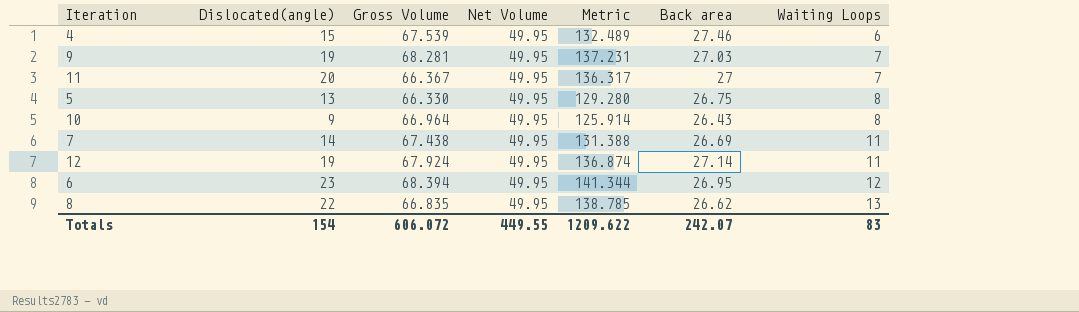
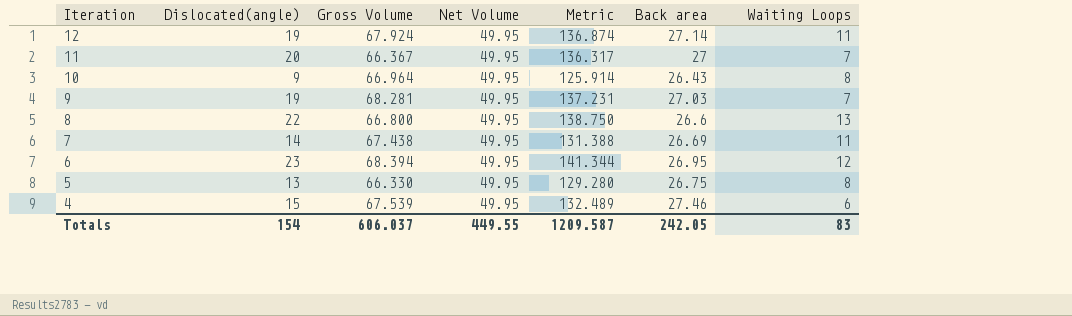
row order: Waiting Loops ascending -> Iteration descending
8 | Gross Volume: 66.835 -> 66.800
8 | Metric: 138.785 -> 138.750
8 | Back area: 26.62 -> 26.6
Totals | Gross Volume: 606.072 -> 606.037
Totals | Metric: 1209.622 -> 1209.587
Totals | Back area: 242.07 -> 242.05

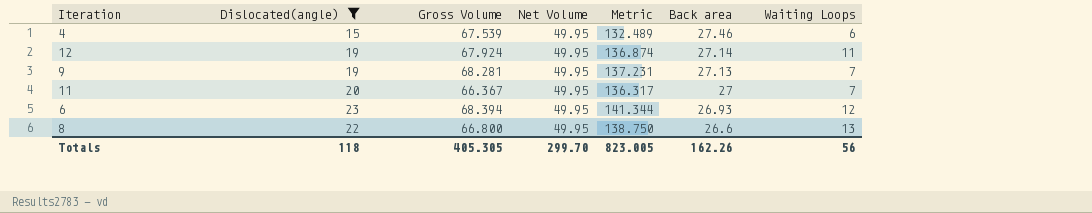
filter: none -> Dislocated(angle) >= 15
row order: Iteration descending -> Back area descending
9 | Back area: 27.03 -> 27.13
6 | Back area: 26.95 -> 26.93
Totals | Dislocated(angle): 154 -> 118
Totals | Gross Volume: 606.037 -> 405.305
Totals | Net Volume: 449.55 -> 299.70
Totals | Metric: 1209.587 -> 823.005
Totals | Back area: 242.05 -> 162.26
Totals | Waiting Loops: 83 -> 56

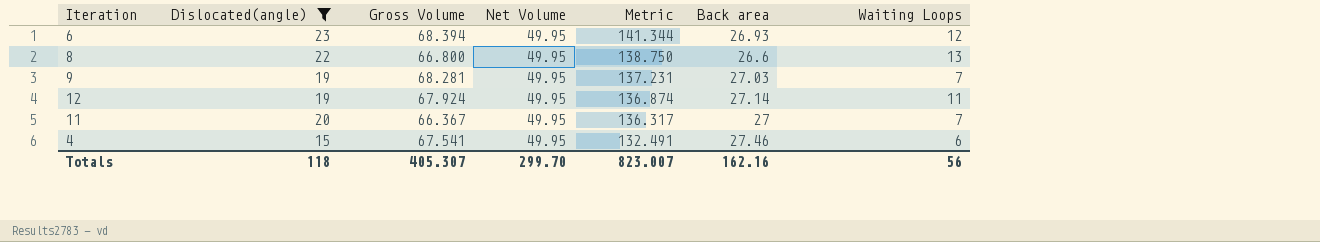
row order: Back area descending -> Metric descending
9 | Back area: 27.13 -> 27.03
4 | Gross Volume: 67.539 -> 67.541
4 | Metric: 132.489 -> 132.491
Totals | Gross Volume: 405.305 -> 405.307
Totals | Metric: 823.005 -> 823.007
Totals | Back area: 162.26 -> 162.16

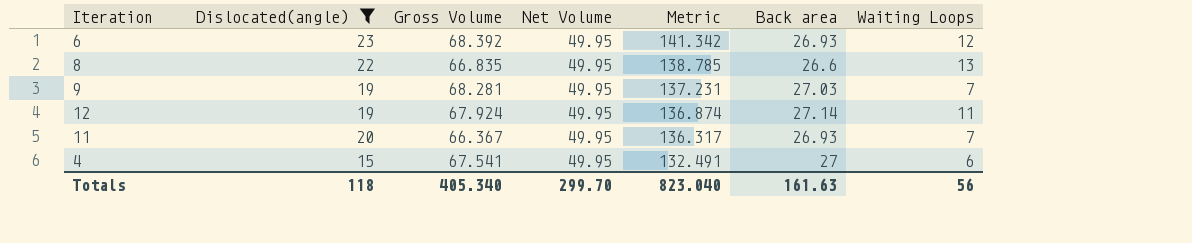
6 | Gross Volume: 68.394 -> 68.392
6 | Metric: 141.344 -> 141.342
8 | Gross Volume: 66.800 -> 66.835
8 | Metric: 138.750 -> 138.785
11 | Back area: 27 -> 26.93
4 | Back area: 27.46 -> 27
Totals | Gross Volume: 405.307 -> 405.340
Totals | Metric: 823.007 -> 823.040
Totals | Back area: 162.16 -> 161.63

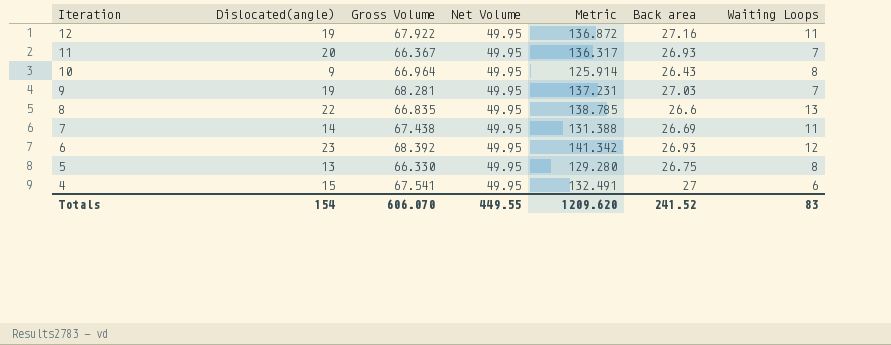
filter: Dislocated(angle) >= 15 -> none
row order: Metric descending -> Iteration descending
12 | Gross Volume: 67.924 -> 67.922
12 | Metric: 136.874 -> 136.872
12 | Back area: 27.14 -> 27.16
Totals | Dislocated(angle): 118 -> 154
Totals | Gross Volume: 405.340 -> 606.070
Totals | Net Volume: 299.70 -> 449.55
Totals | Metric: 823.040 -> 1209.620
Totals | Back area: 161.63 -> 241.52
Totals | Waiting Loops: 56 -> 83

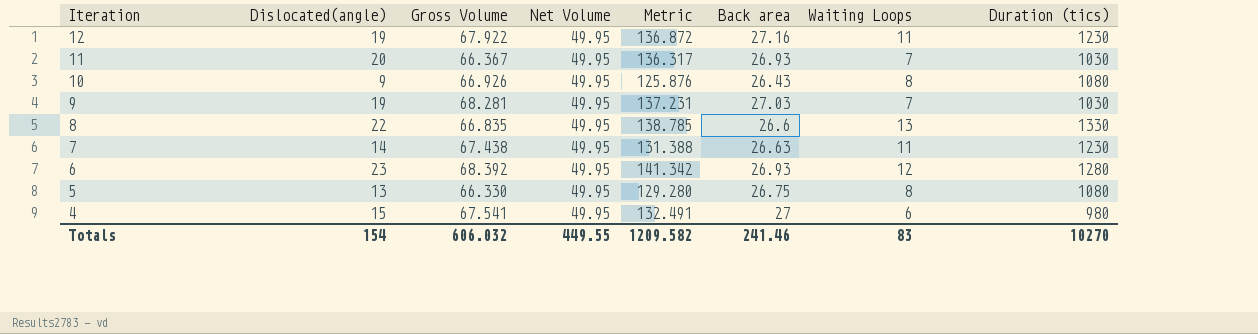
column Duration (tics) | position: none -> 8
10 | Gross Volume: 66.964 -> 66.926
10 | Metric: 125.914 -> 125.876
7 | Back area: 26.69 -> 26.63
Totals | Gross Volume: 606.070 -> 606.032
Totals | Metric: 1209.620 -> 1209.582
Totals | Back area: 241.52 -> 241.46

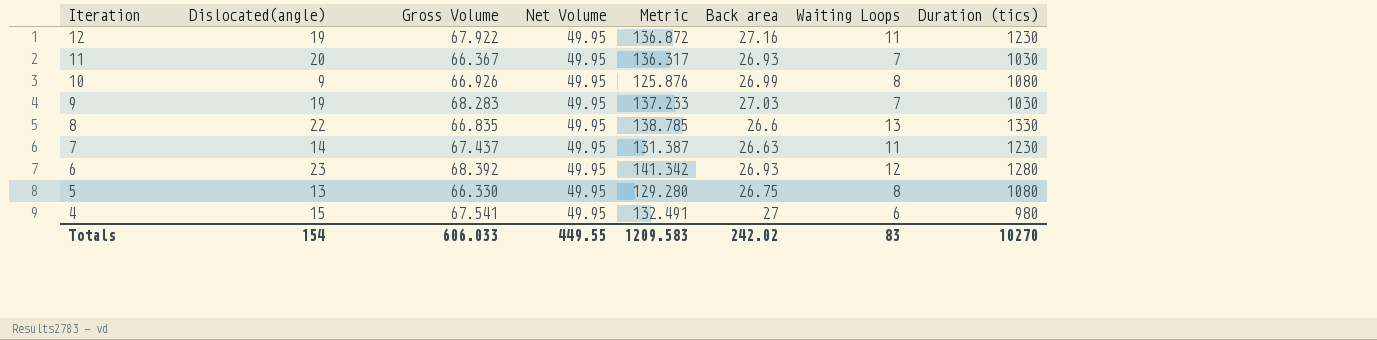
10 | Back area: 26.43 -> 26.99
9 | Gross Volume: 68.281 -> 68.283
9 | Metric: 137.231 -> 137.233
7 | Gross Volume: 67.438 -> 67.437
7 | Metric: 131.388 -> 131.387
Totals | Gross Volume: 606.032 -> 606.033
Totals | Metric: 1209.582 -> 1209.583
Totals | Back area: 241.46 -> 242.02

